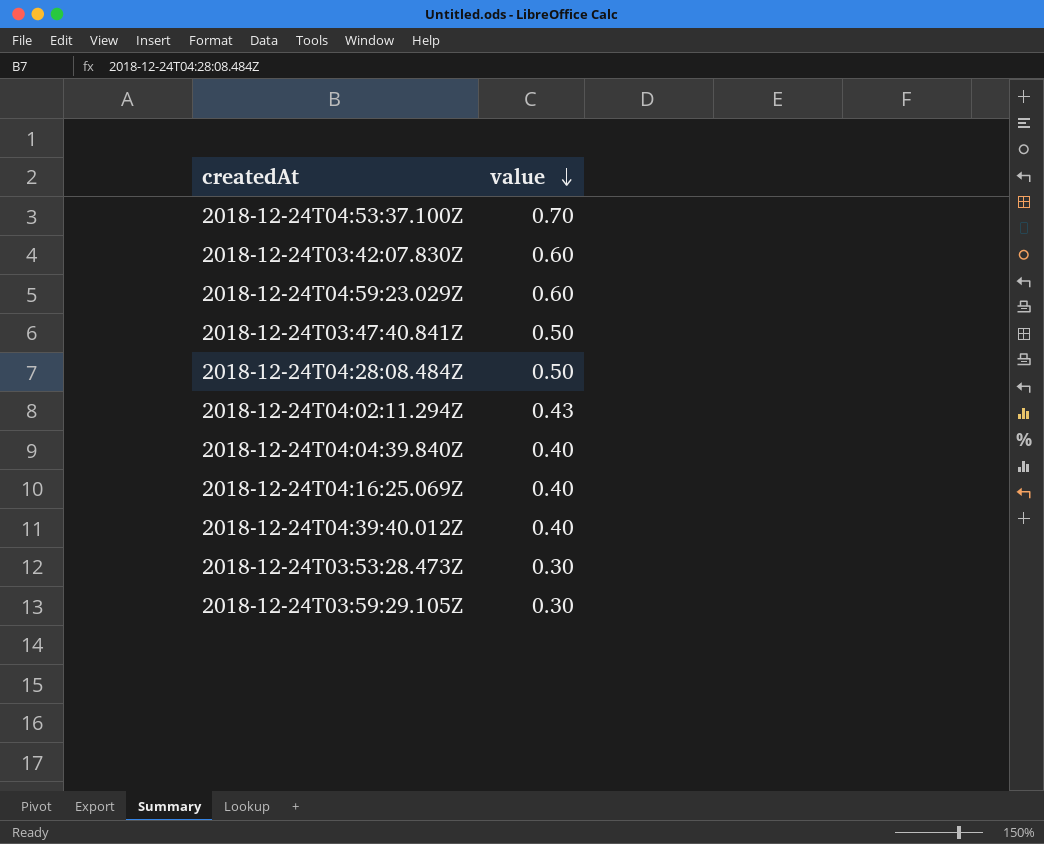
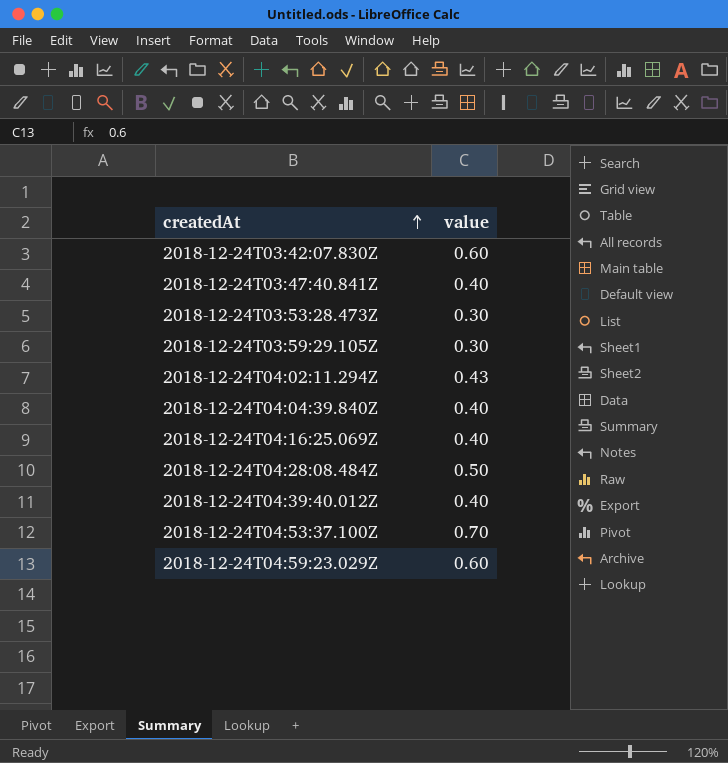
row order: value descending -> createdAt ascending
2018-12-24T03:47:40.841Z | value: 0.50 -> 0.40

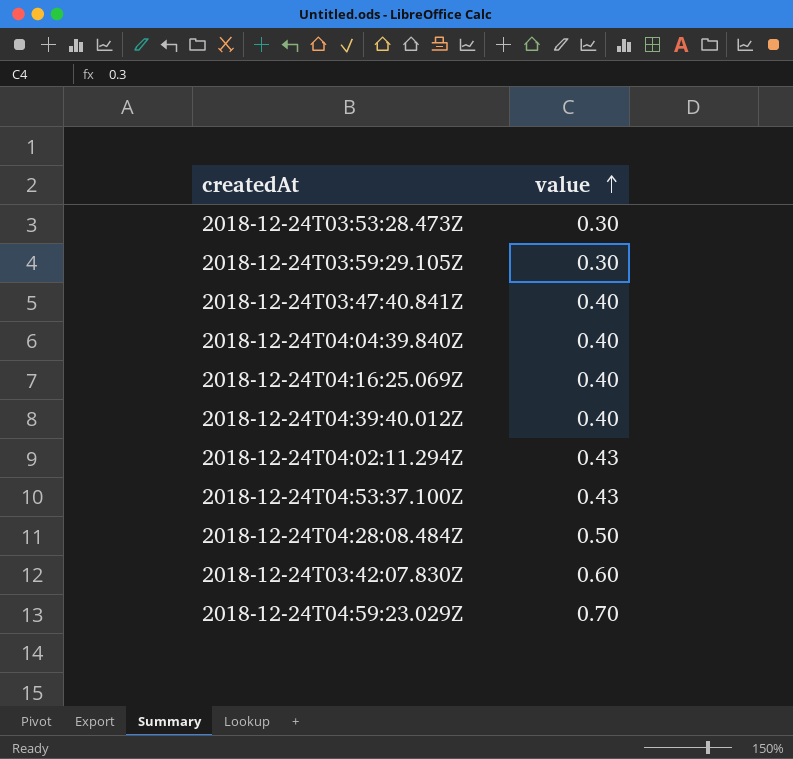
row order: createdAt ascending -> value ascending
2018-12-24T04:53:37.100Z | value: 0.70 -> 0.43
2018-12-24T04:59:23.029Z | value: 0.60 -> 0.70

